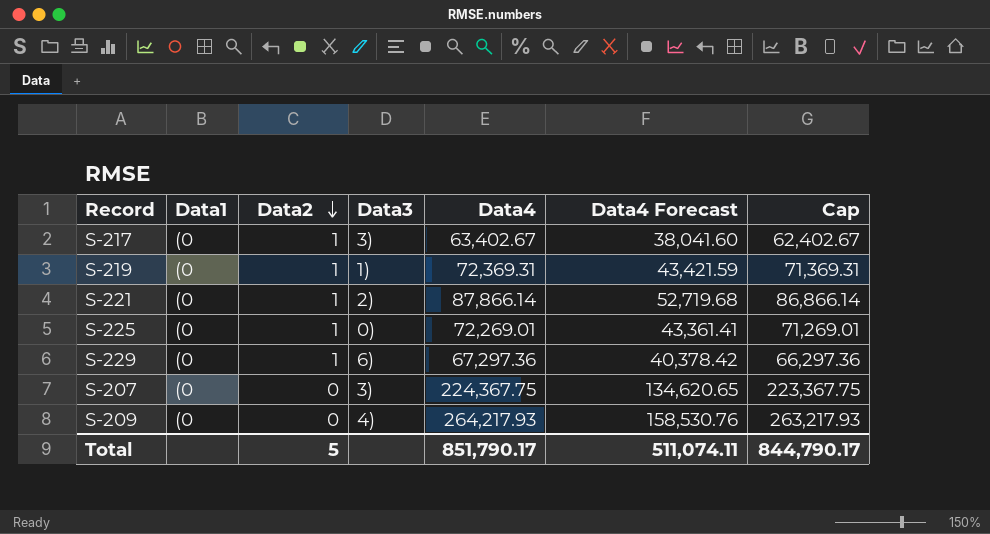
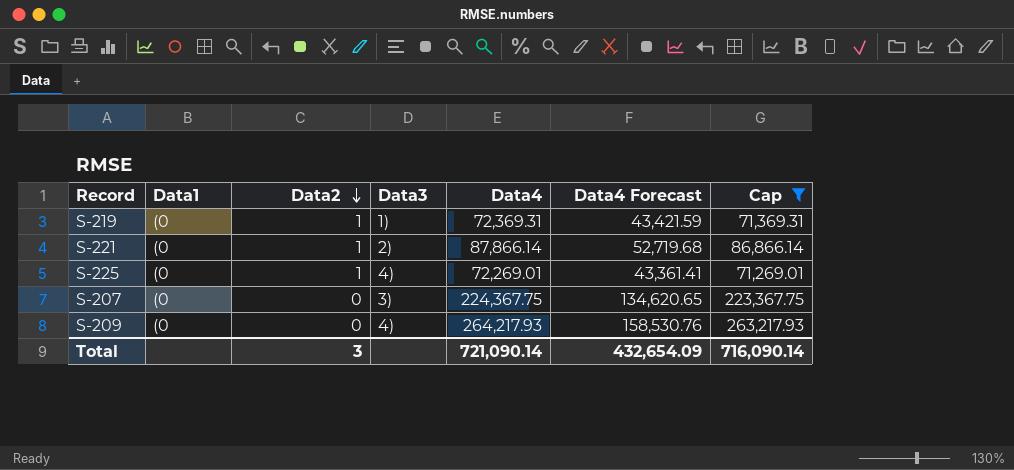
filter: none -> Cap >= 71,269.01
S-225 | Data3: 0) -> 4)
Total | Data2: 5 -> 3
Total | Data4: 851,790.17 -> 721,090.14
Total | Data4 Forecast: 511,074.11 -> 432,654.09
Total | Cap: 844,790.17 -> 716,090.14

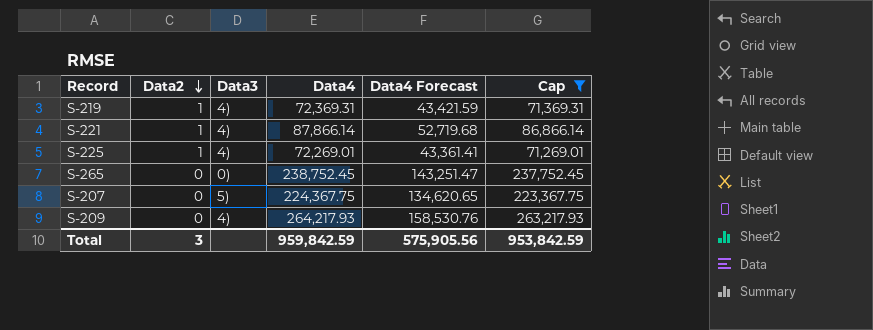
column Data1 | position: 2 -> none
S-219 | Data3: 1) -> 4)
S-221 | Data3: 2) -> 4)
row S-265: none -> 0 | 0) | 238,752.45 | 143,251.47 | 237,752.45
S-207 | Data3: 3) -> 5)
Total | Data4: 721,090.14 -> 959,842.59
Total | Data4 Forecast: 432,654.09 -> 575,905.56
Total | Cap: 716,090.14 -> 953,842.59

